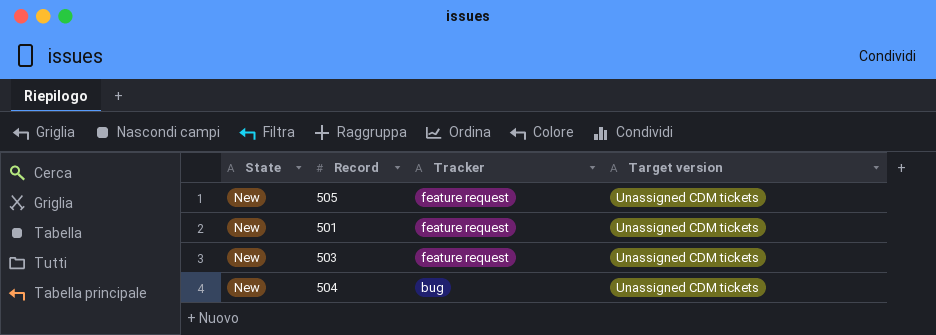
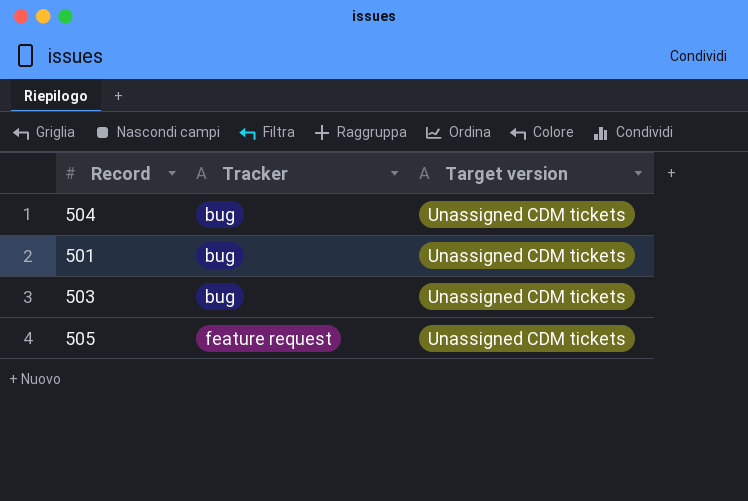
row order: Tracker descending -> Tracker ascending
column State | position: 1 -> none
501 | Tracker: feature request -> bug
503 | Tracker: feature request -> bug

